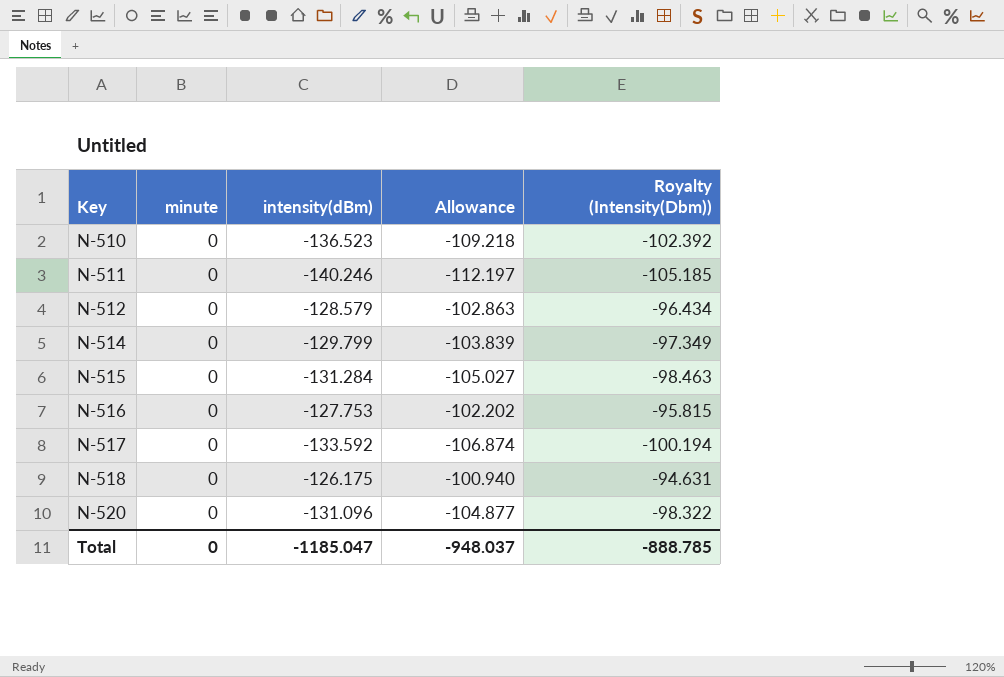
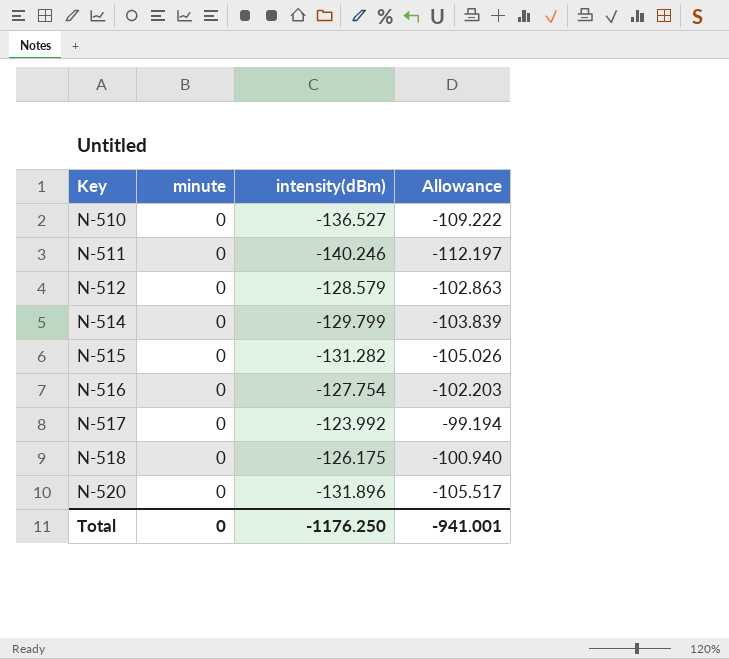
column Royalty (Intensity(Dbm)) | formula: [intensity(dBm)] * 0.75 -> none
N-510 | intensity(dBm): -136.523 -> -136.527
N-510 | Allowance: -109.218 -> -109.222
N-515 | intensity(dBm): -131.284 -> -131.282
N-515 | Allowance: -105.027 -> -105.026
N-516 | intensity(dBm): -127.753 -> -127.754
N-516 | Allowance: -102.202 -> -102.203
N-517 | intensity(dBm): -133.592 -> -123.992
N-517 | Allowance: -106.874 -> -99.194
N-520 | intensity(dBm): -131.096 -> -131.896
N-520 | Allowance: -104.877 -> -105.517
Total | intensity(dBm): -1185.047 -> -1176.250
Total | Allowance: -948.037 -> -941.001

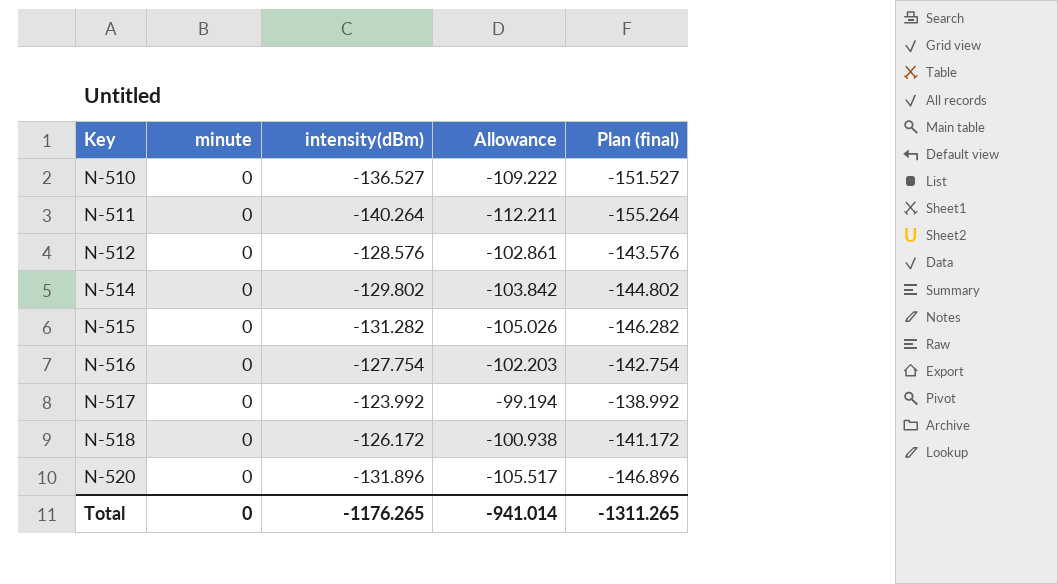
column Plan (final) | formula: none -> [intensity(dBm)] - 15
N-511 | intensity(dBm): -140.246 -> -140.264
N-511 | Allowance: -112.197 -> -112.211
N-512 | intensity(dBm): -128.579 -> -128.576
N-512 | Allowance: -102.863 -> -102.861
N-514 | intensity(dBm): -129.799 -> -129.802
N-514 | Allowance: -103.839 -> -103.842
N-518 | intensity(dBm): -126.175 -> -126.172
N-518 | Allowance: -100.940 -> -100.938
Total | intensity(dBm): -1176.250 -> -1176.265
Total | Allowance: -941.001 -> -941.014

